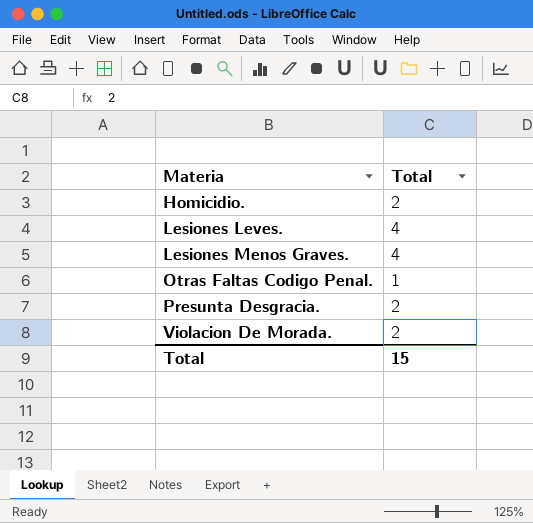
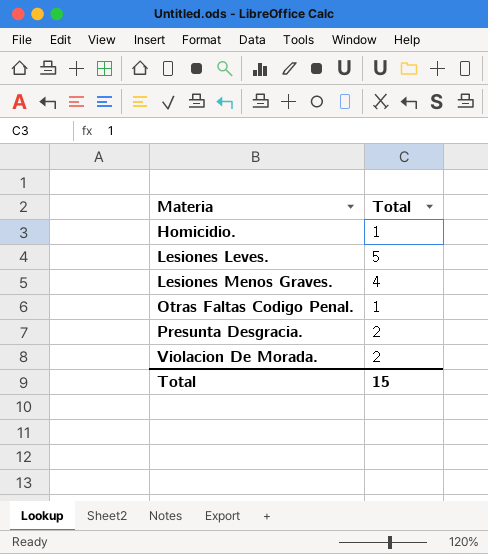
Homicidio. | Total: 2 -> 1
Lesiones Leves. | Total: 4 -> 5

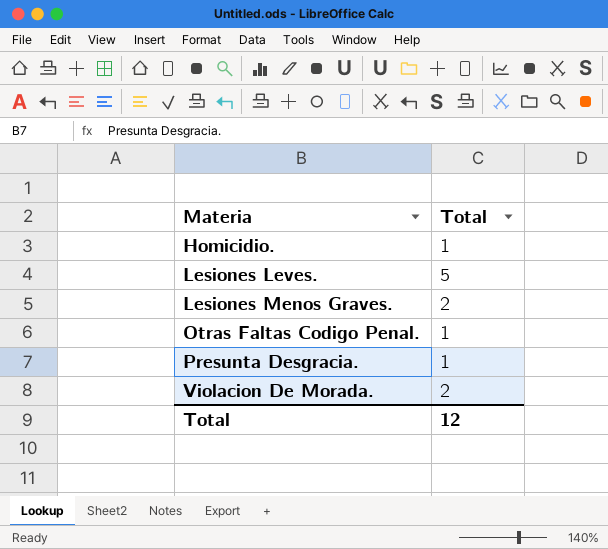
Lesiones Menos Graves. | Total: 4 -> 2
Presunta Desgracia. | Total: 2 -> 1
Total | Total: 15 -> 12

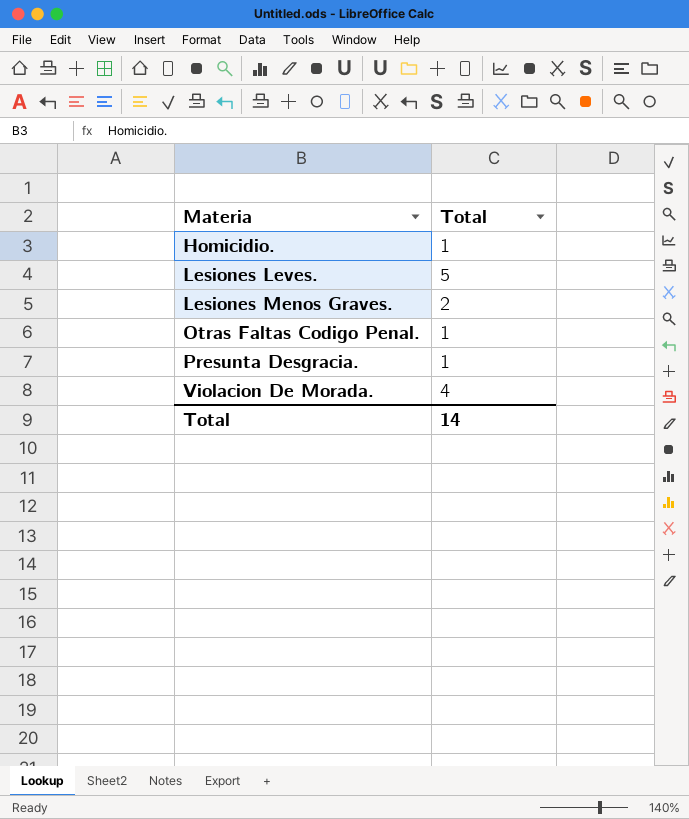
Violacion De Morada. | Total: 2 -> 4
Total | Total: 12 -> 14

